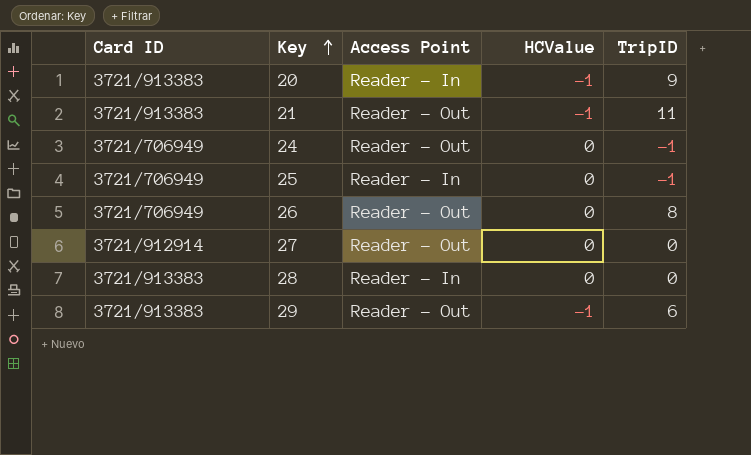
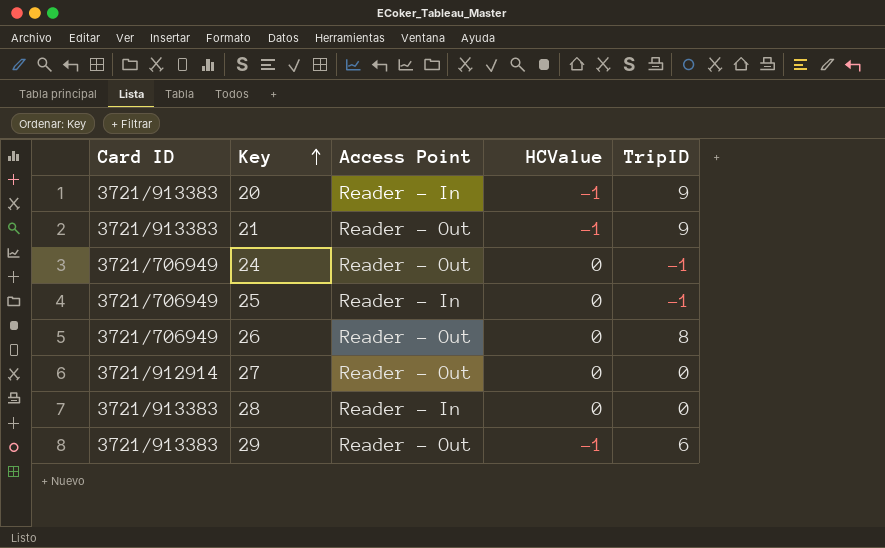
21 | TripID: 11 -> 9

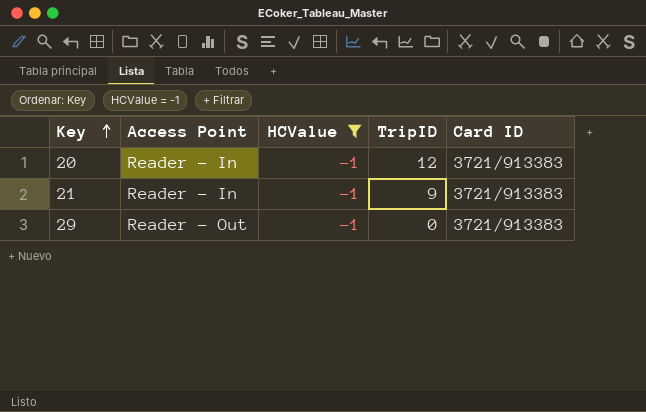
filter: none -> HCValue = -1
column Card ID | position: 1 -> 5
20 | TripID: 9 -> 12
21 | Access Point: Reader - Out -> Reader - In
29 | TripID: 6 -> 0

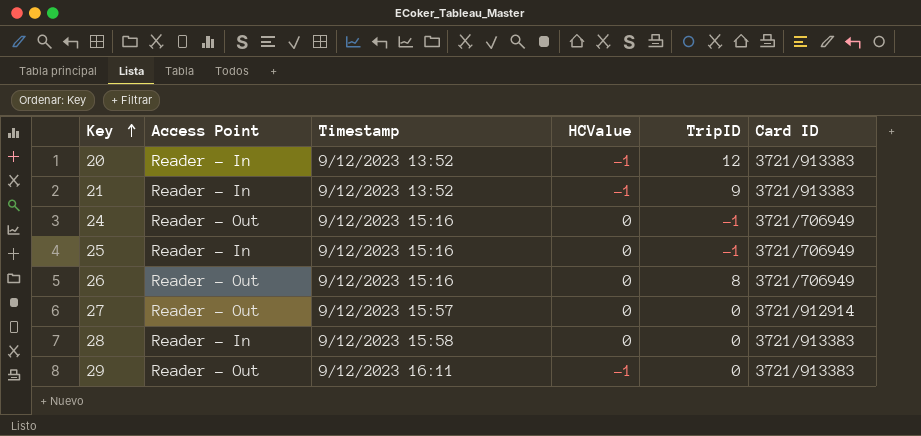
filter: HCValue = -1 -> none
column Timestamp | position: none -> 3

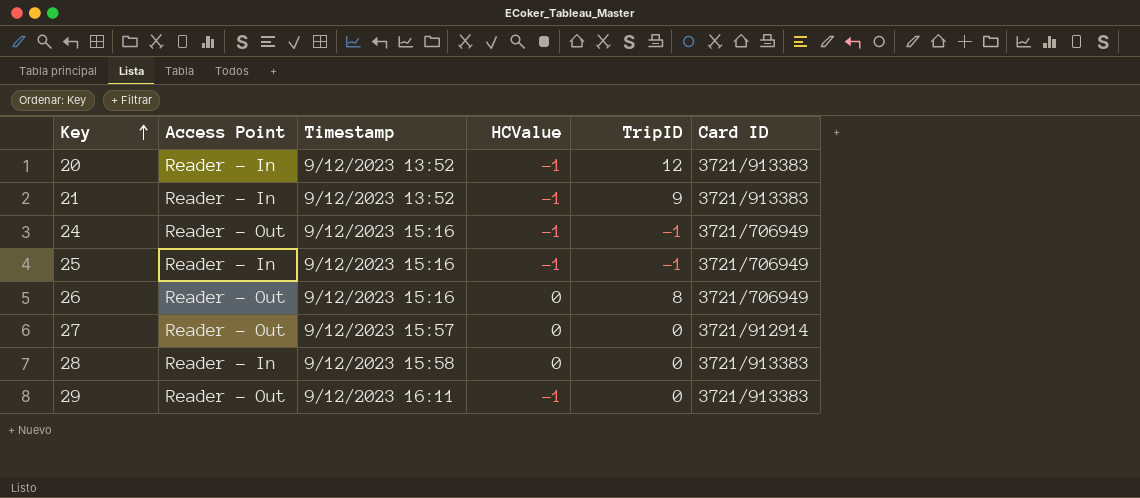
24 | HCValue: 0 -> -1
25 | HCValue: 0 -> -1

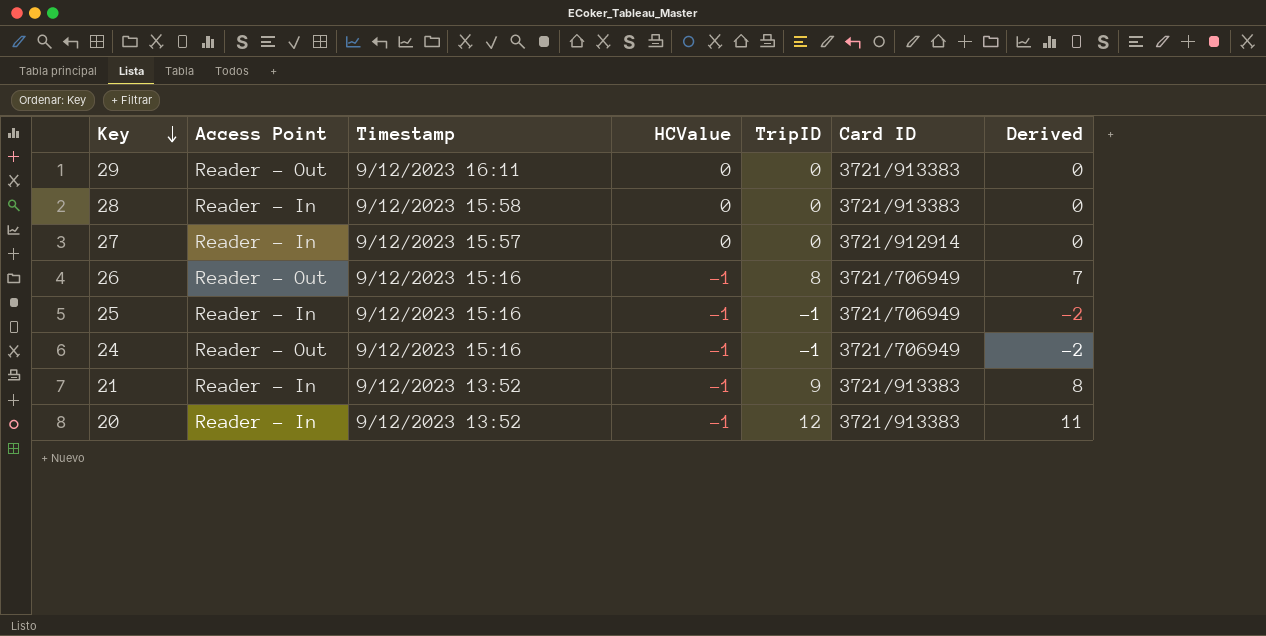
row order: Key ascending -> Key descending
column Derived | formula: none -> [HCValue] + [TripID]
29 | HCValue: -1 -> 0
27 | Access Point: Reader - Out -> Reader - In
26 | HCValue: 0 -> -1

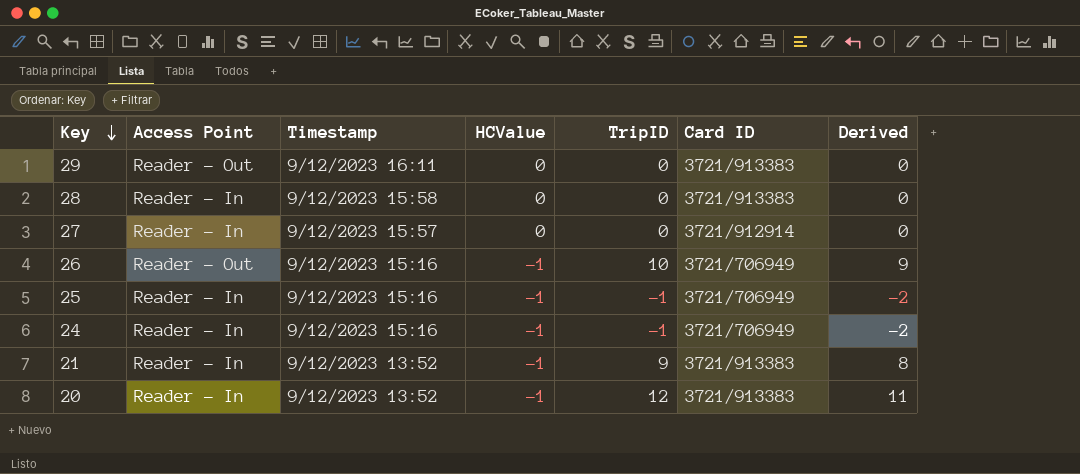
26 | TripID: 8 -> 10
26 | Derived: 7 -> 9
24 | Access Point: Reader - Out -> Reader - In

